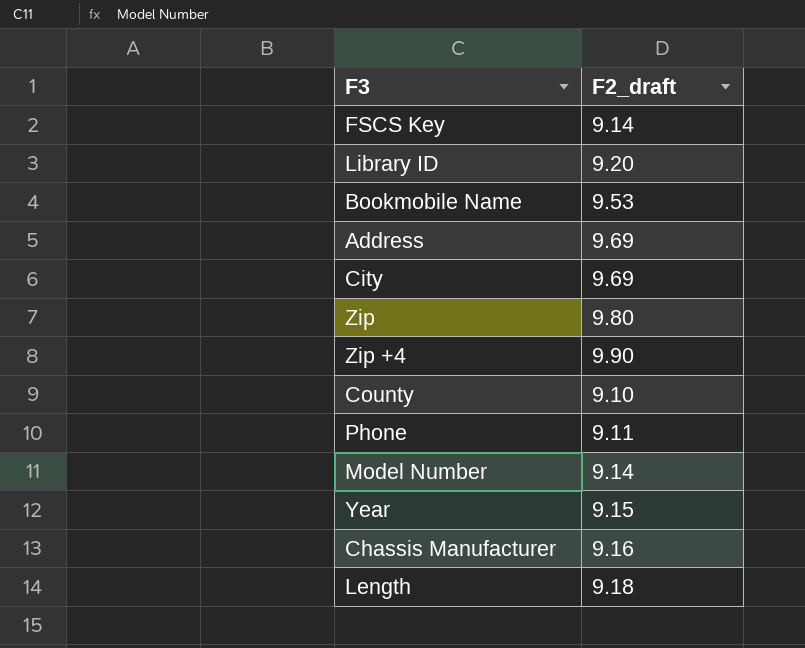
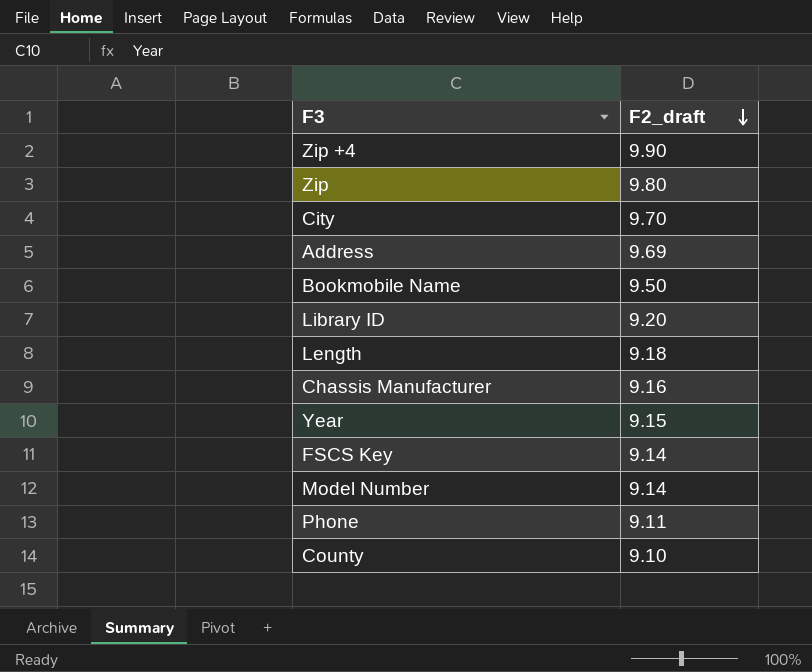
row order: none -> F2_draft descending
City | F2_draft: 9.69 -> 9.70
Bookmobile Name | F2_draft: 9.53 -> 9.50

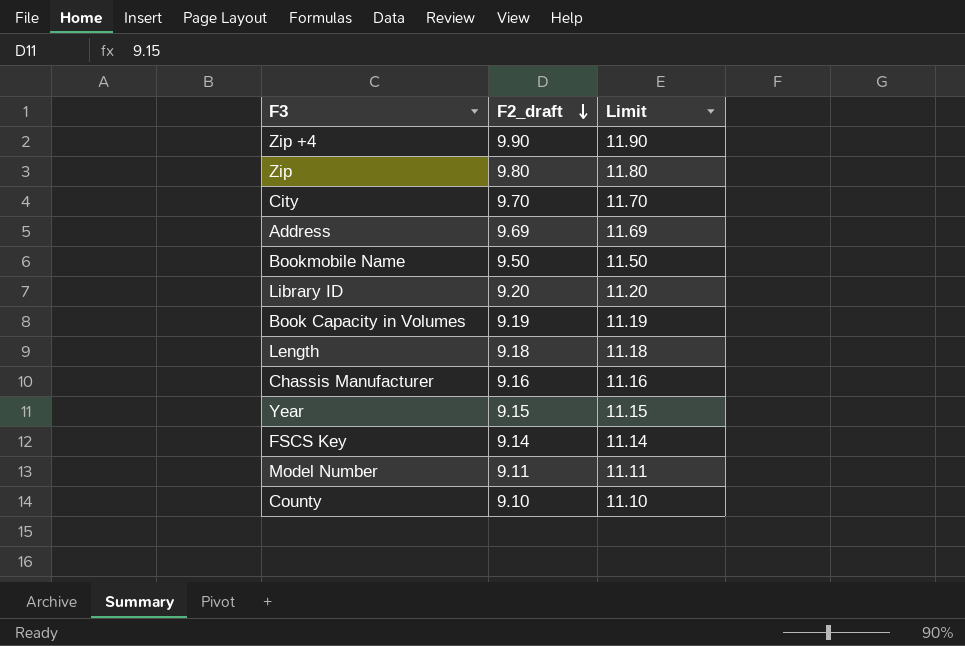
column Limit | formula: none -> [F2_draft] + 2
row Phone: 9.11 -> none
row Book Capacity in Volumes: none -> 9.19 | 11.19
Model Number | F2_draft: 9.14 -> 9.11

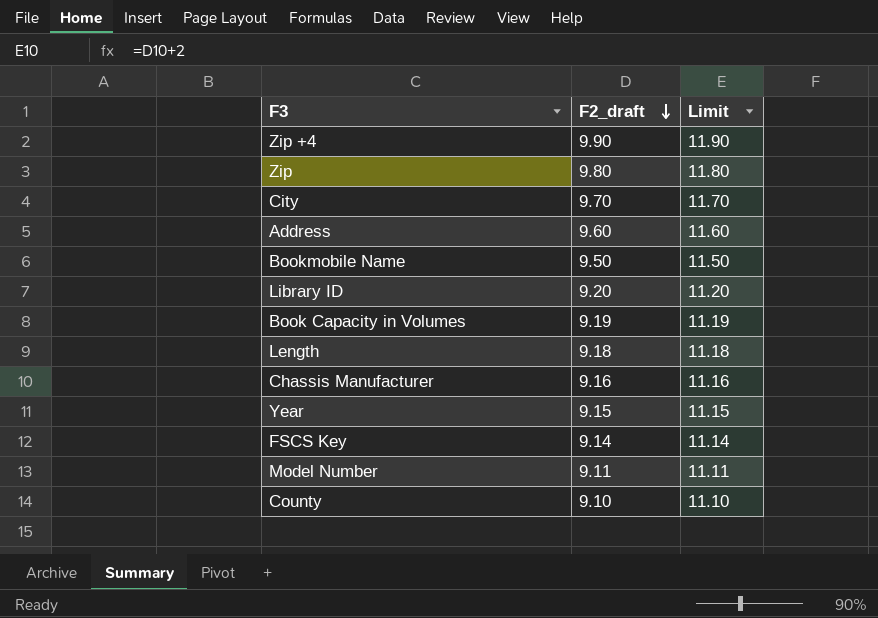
Address | F2_draft: 9.69 -> 9.60
Address | Limit: 11.69 -> 11.60

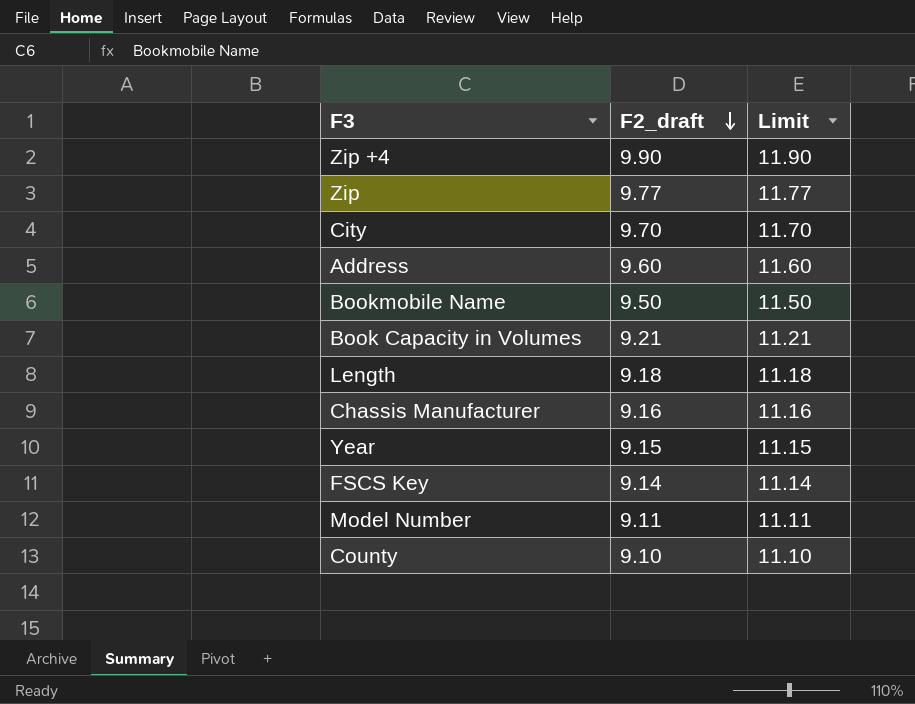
row Library ID: 9.20 | 11.20 -> none
Zip | F2_draft: 9.80 -> 9.77
Zip | Limit: 11.80 -> 11.77
Book Capacity in Volumes | F2_draft: 9.19 -> 9.21
Book Capacity in Volumes | Limit: 11.19 -> 11.21

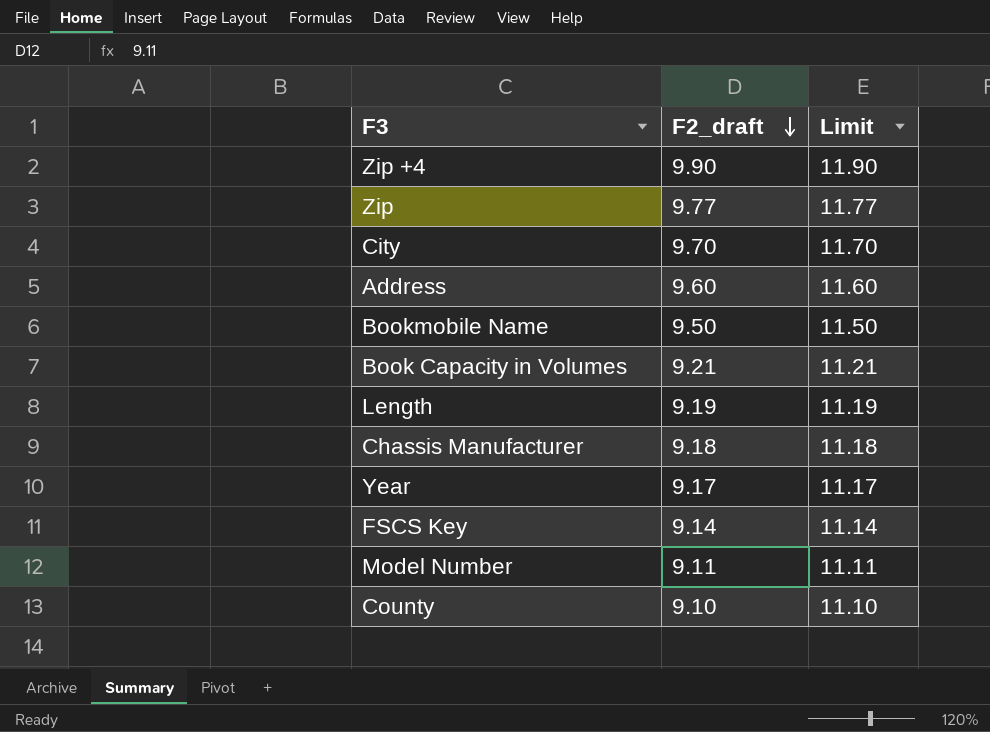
Length | F2_draft: 9.18 -> 9.19
Length | Limit: 11.18 -> 11.19
Chassis Manufacturer | F2_draft: 9.16 -> 9.18
Chassis Manufacturer | Limit: 11.16 -> 11.18
Year | F2_draft: 9.15 -> 9.17
Year | Limit: 11.15 -> 11.17

